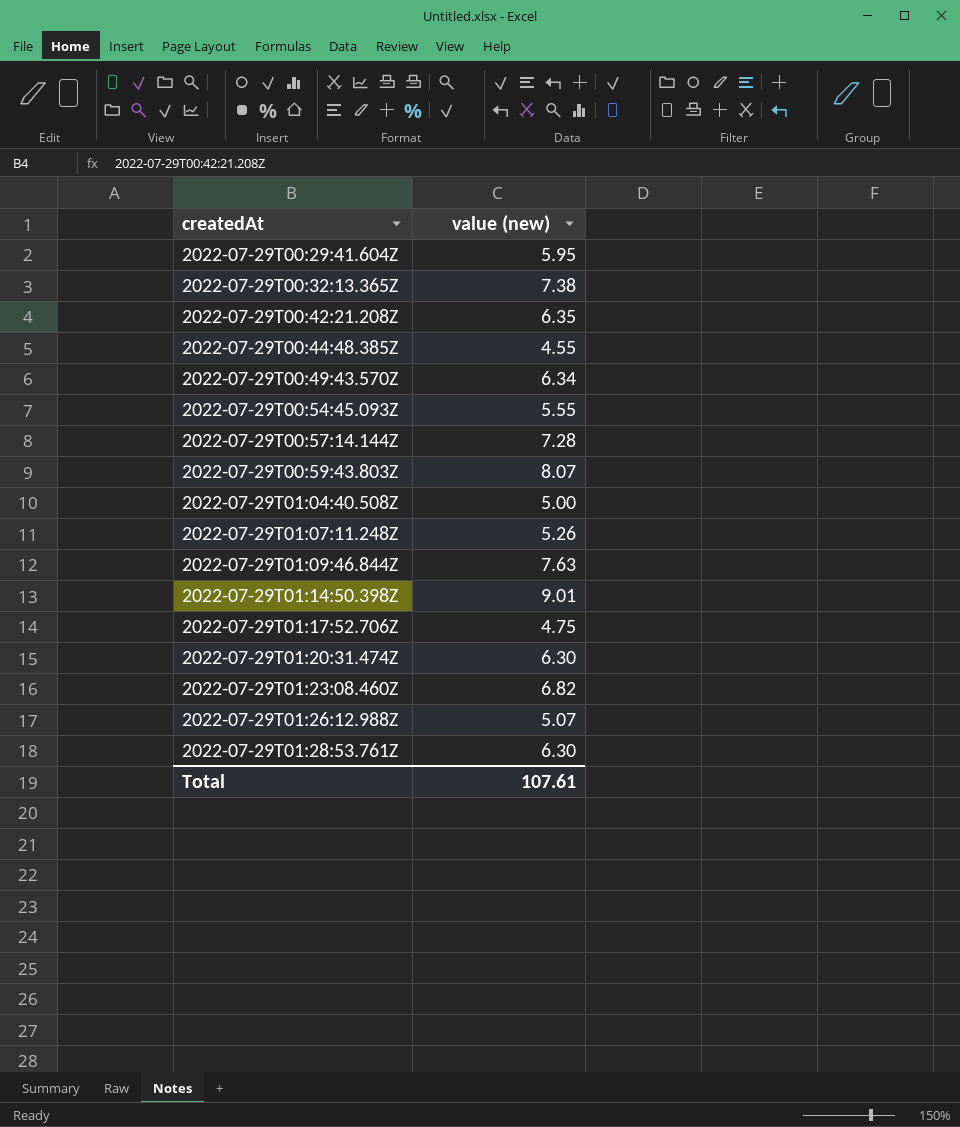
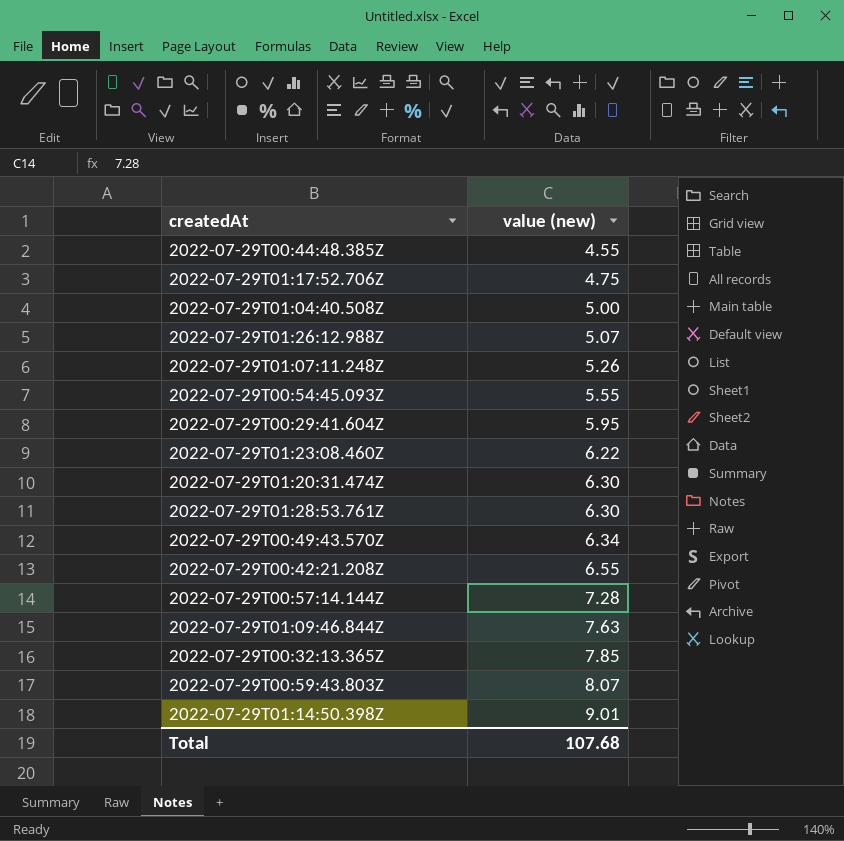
row order: createdAt ascending -> value (new) ascending
2022-07-29T01:23:08.460Z | value (new): 6.82 -> 6.22
2022-07-29T00:42:21.208Z | value (new): 6.35 -> 6.55
2022-07-29T00:32:13.365Z | value (new): 7.38 -> 7.85
Total | value (new): 107.61 -> 107.68

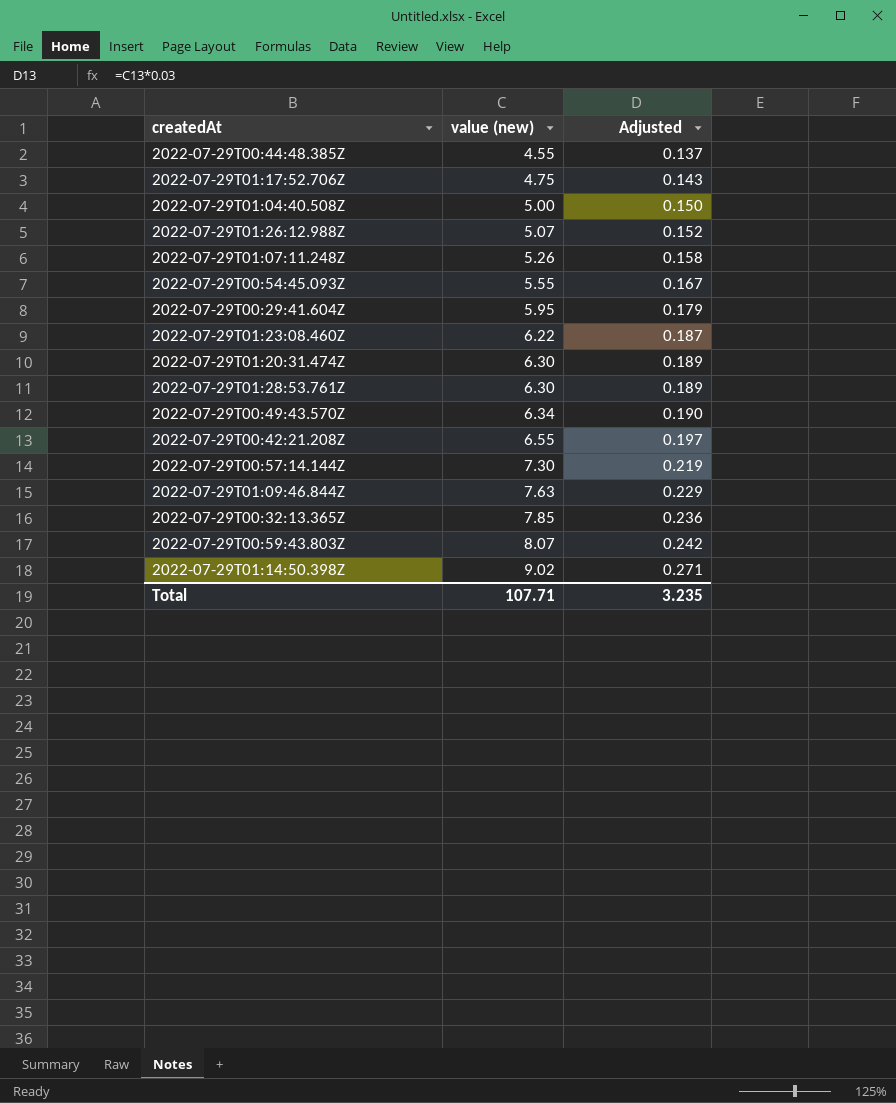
column Adjusted | formula: none -> [value (new)] * 0.03
2022-07-29T00:57:14.144Z | value (new): 7.28 -> 7.30
2022-07-29T01:14:50.398Z | value (new): 9.01 -> 9.02
Total | value (new): 107.68 -> 107.71

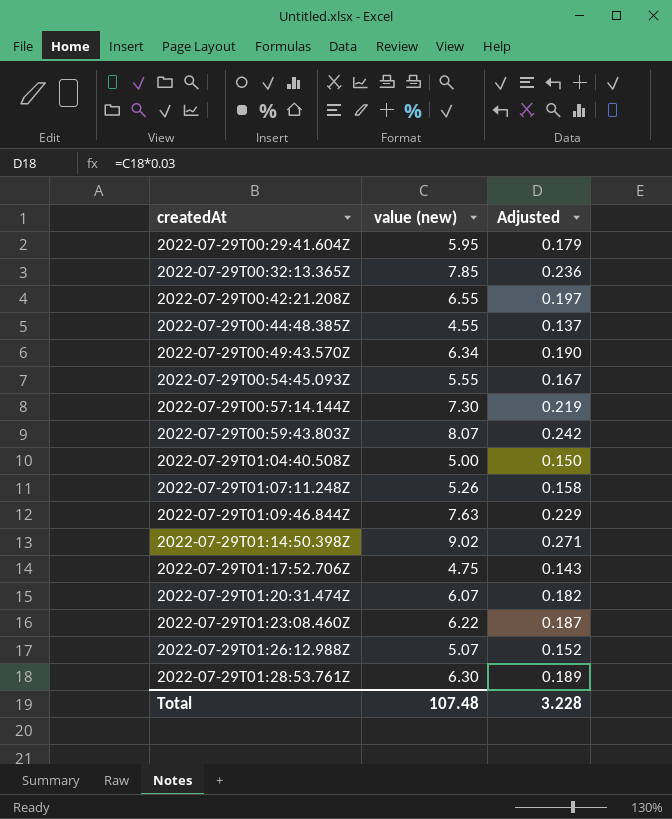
row order: value (new) ascending -> createdAt ascending
2022-07-29T01:20:31.474Z | value (new): 6.30 -> 6.07
2022-07-29T01:20:31.474Z | Adjusted: 0.189 -> 0.182
Total | value (new): 107.71 -> 107.48
Total | Adjusted: 3.235 -> 3.228

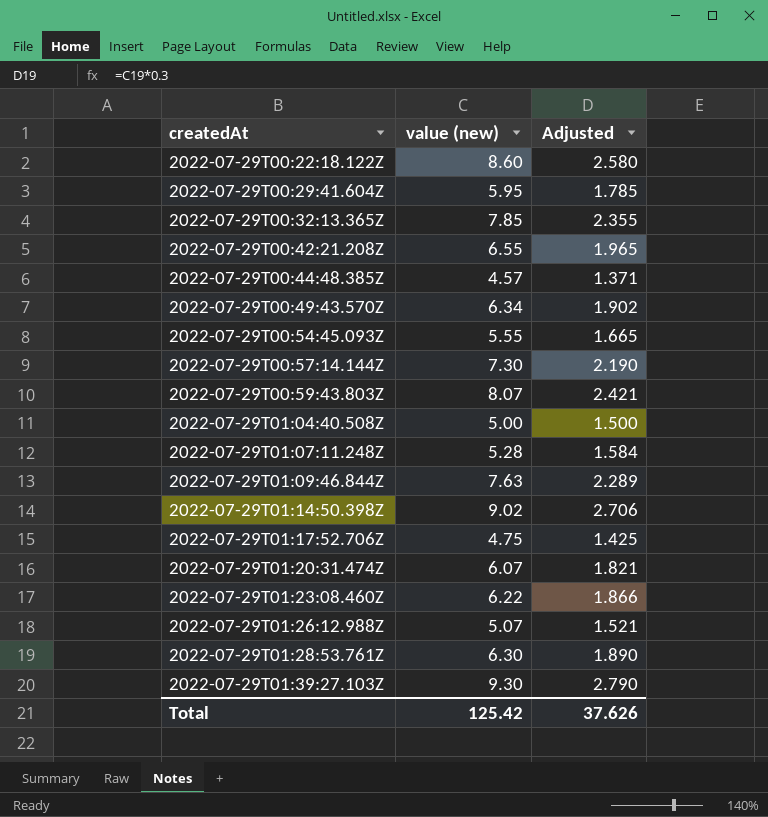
column Adjusted | formula: [value (new)] * 0.03 -> [value (new)] * 0.3
row 2022-07-29T00:22:18.122Z: none -> 8.60 | 2.580
2022-07-29T00:44:48.385Z | value (new): 4.55 -> 4.57
2022-07-29T01:07:11.248Z | value (new): 5.26 -> 5.28
row 2022-07-29T01:39:27.103Z: none -> 9.30 | 2.790
Total | value (new): 107.48 -> 125.42
Total | Adjusted: 3.228 -> 37.626

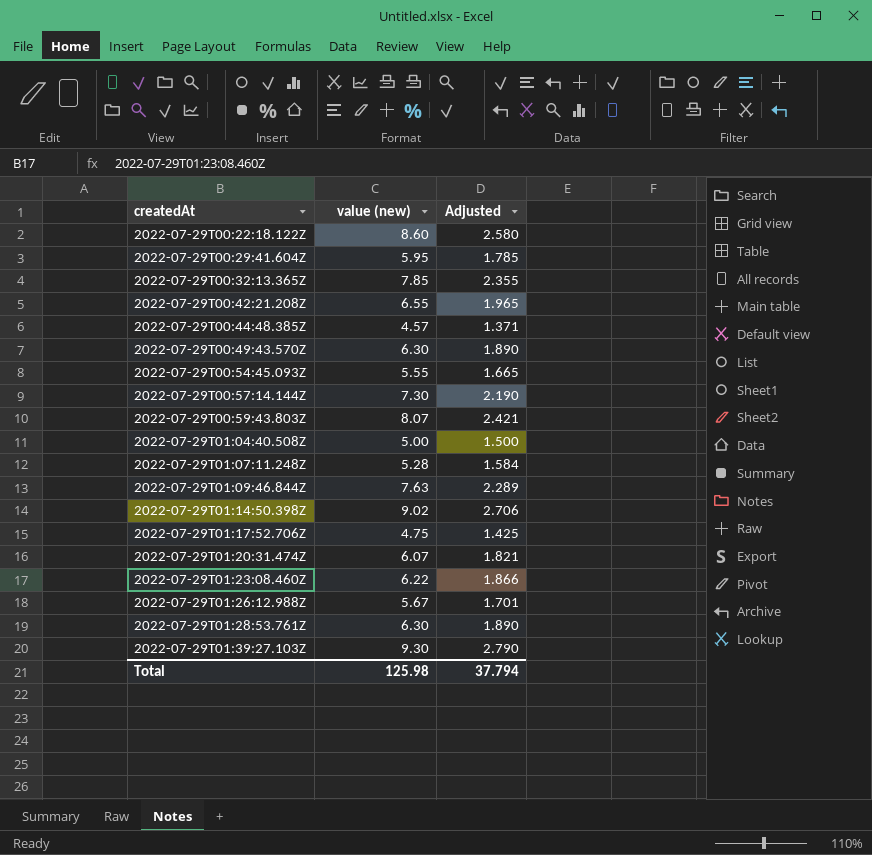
2022-07-29T00:49:43.570Z | value (new): 6.34 -> 6.30
2022-07-29T00:49:43.570Z | Adjusted: 1.902 -> 1.890
2022-07-29T01:26:12.988Z | value (new): 5.07 -> 5.67
2022-07-29T01:26:12.988Z | Adjusted: 1.521 -> 1.701
Total | value (new): 125.42 -> 125.98
Total | Adjusted: 37.626 -> 37.794

